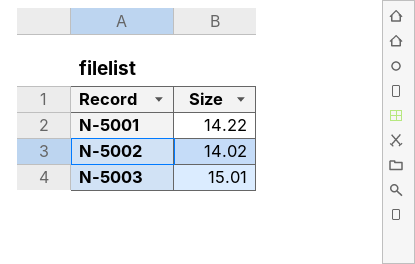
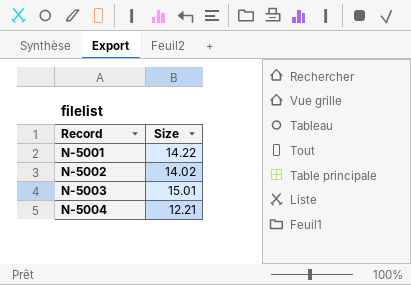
row N-5004: none -> 12.21

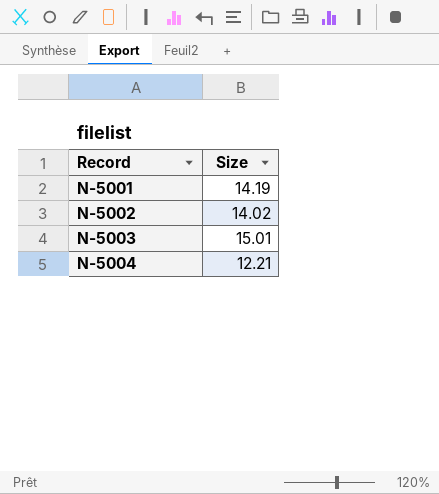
N-5001 | Size: 14.22 -> 14.19

